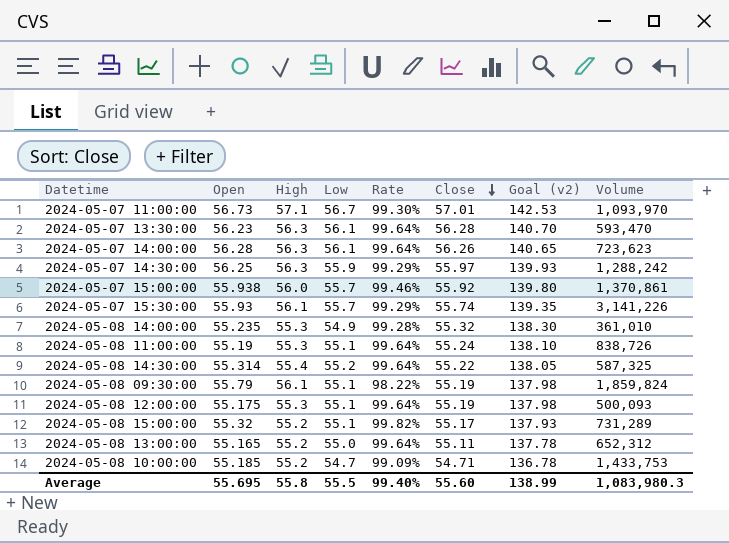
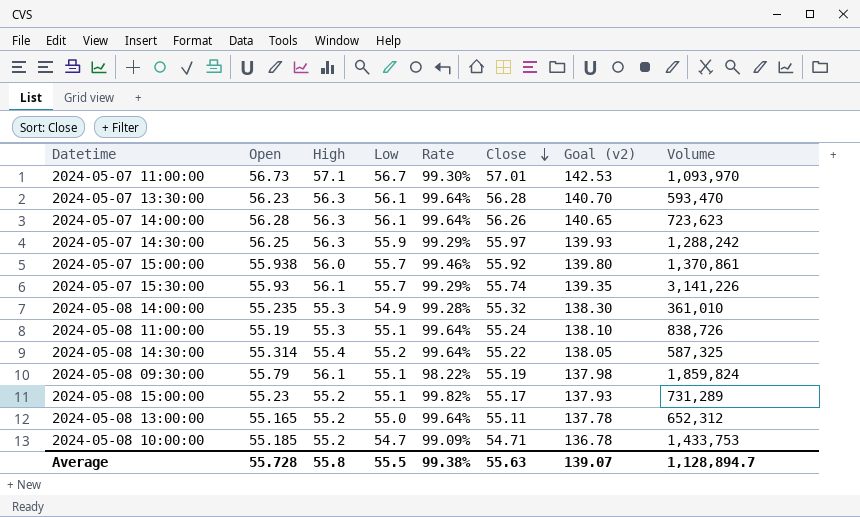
row 2024-05-08 12:00:00: 55.175 | 55.3 | 55.1 | 99.64% | 55.19 | 137.98 | 500,093 -> none
2024-05-08 15:00:00 | Open: 55.32 -> 55.23
Average | Open: 55.695 -> 55.728
Average | Rate: 99.40% -> 99.38%
Average | Close: 55.60 -> 55.63
Average | Goal (v2): 138.99 -> 139.07
Average | Volume: 1,083,980.3 -> 1,128,894.7

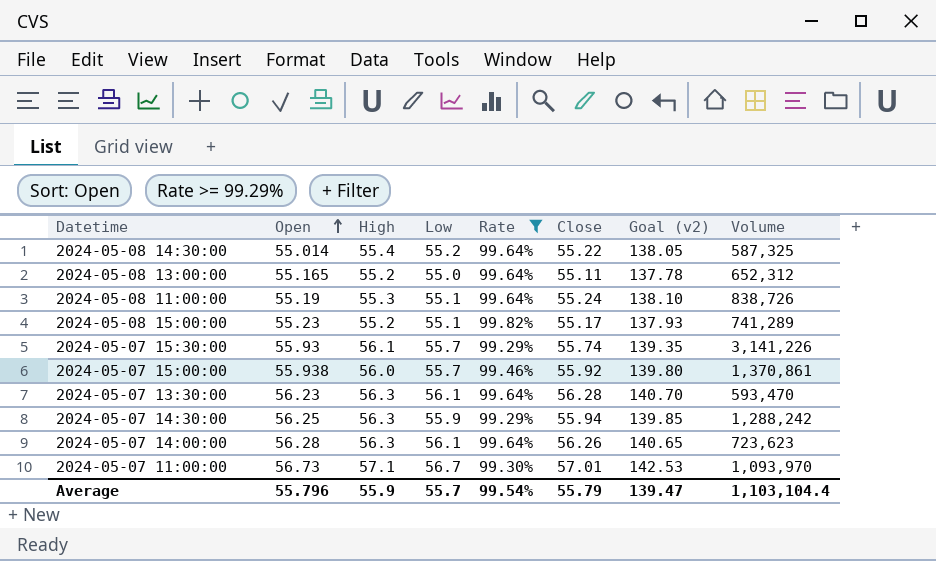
filter: none -> Rate >= 99.29%
row order: Close descending -> Open ascending
2024-05-08 14:30:00 | Open: 55.314 -> 55.014
2024-05-08 15:00:00 | Volume: 731,289 -> 741,289
2024-05-07 14:30:00 | Close: 55.97 -> 55.94
2024-05-07 14:30:00 | Goal (v2): 139.93 -> 139.85
Average | Open: 55.728 -> 55.796
Average | High: 55.8 -> 55.9
Average | Low: 55.5 -> 55.7
Average | Rate: 99.38% -> 99.54%
Average | Close: 55.63 -> 55.79
Average | Goal (v2): 139.07 -> 139.47
Average | Volume: 1,128,894.7 -> 1,103,104.4

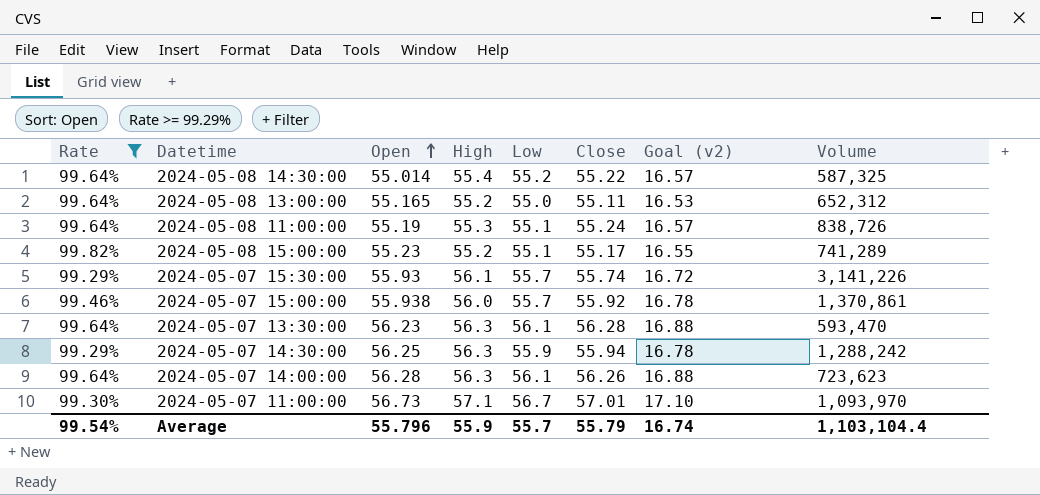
column Rate | position: 5 -> 1
column Goal (v2) | formula: [Close] * 2.5 -> [Close] * 0.3
Average | Goal (v2): 139.47 -> 16.74

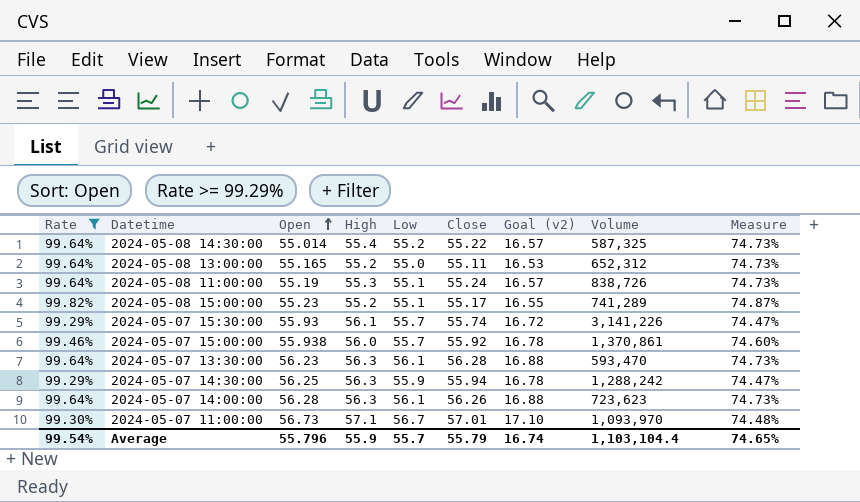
column Measure | formula: none -> [Rate] * 0.75

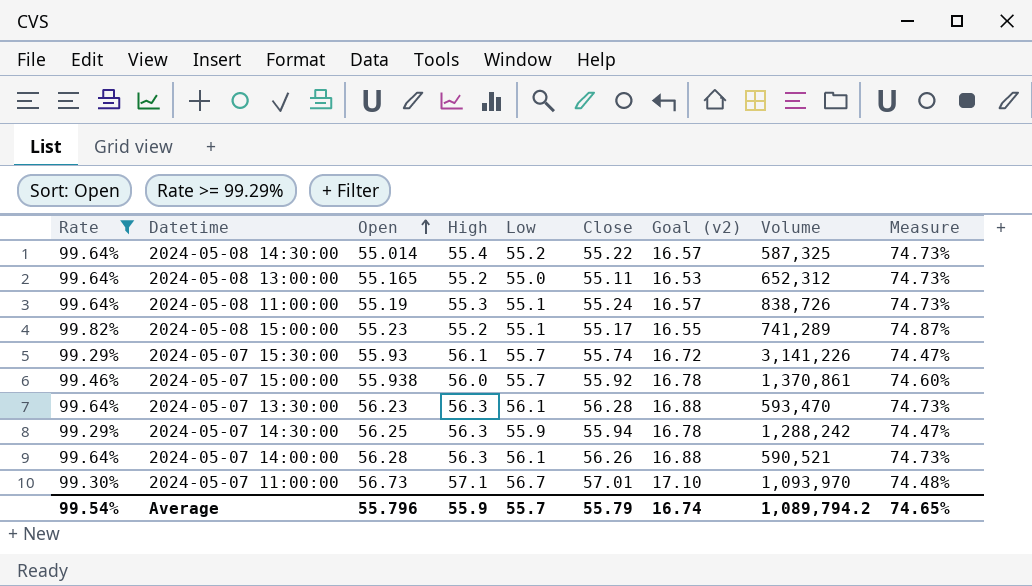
2024-05-07 14:00:00 | Volume: 723,623 -> 590,521
Average | Volume: 1,103,104.4 -> 1,089,794.2

